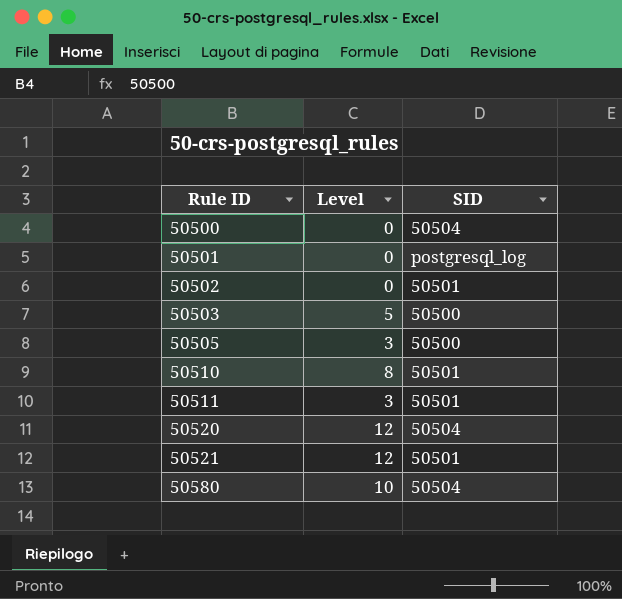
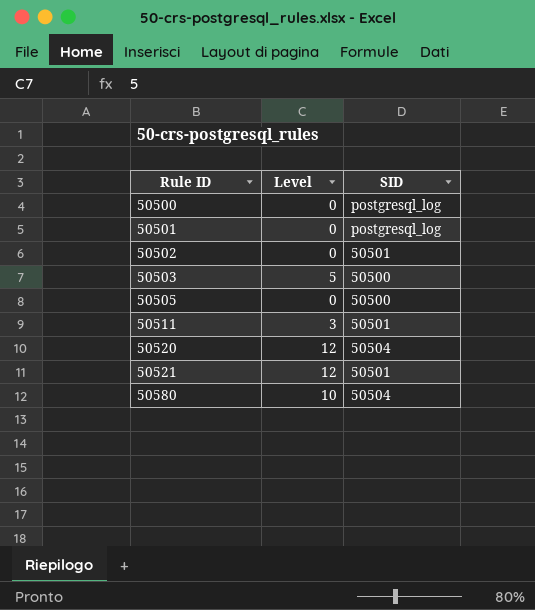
row 50510: 8 | 50501 -> none
50500 | SID: 50504 -> postgresql_log
50505 | Level: 3 -> 0

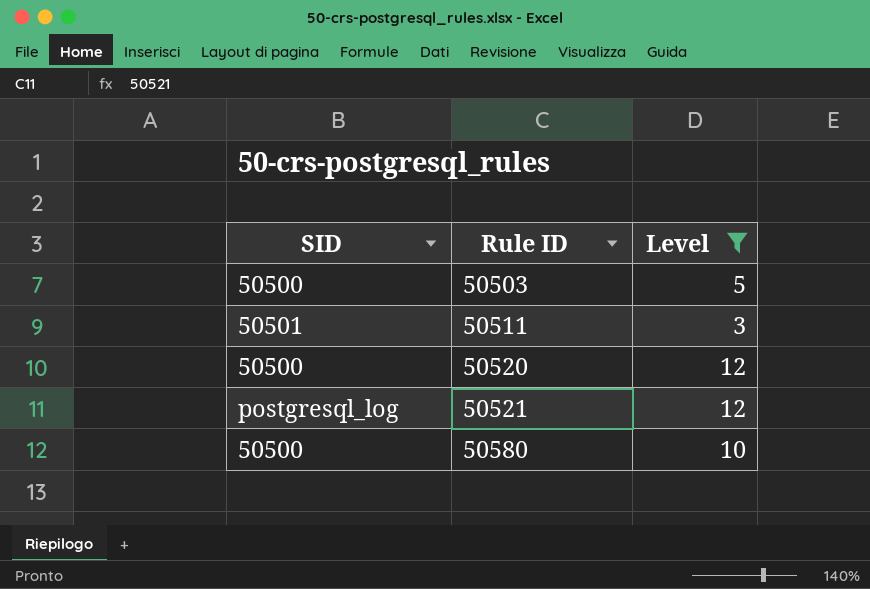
filter: none -> Level != 0
column SID | position: 3 -> 1
50520 | SID: 50504 -> 50500
50521 | SID: 50501 -> postgresql_log
50580 | SID: 50504 -> 50500

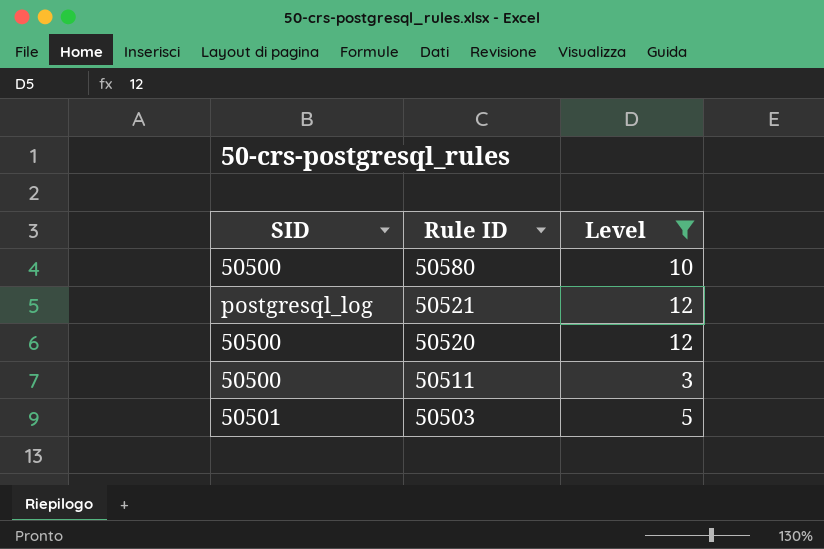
row order: Rule ID ascending -> Rule ID descending
50511 | SID: 50501 -> 50500
50503 | SID: 50500 -> 50501

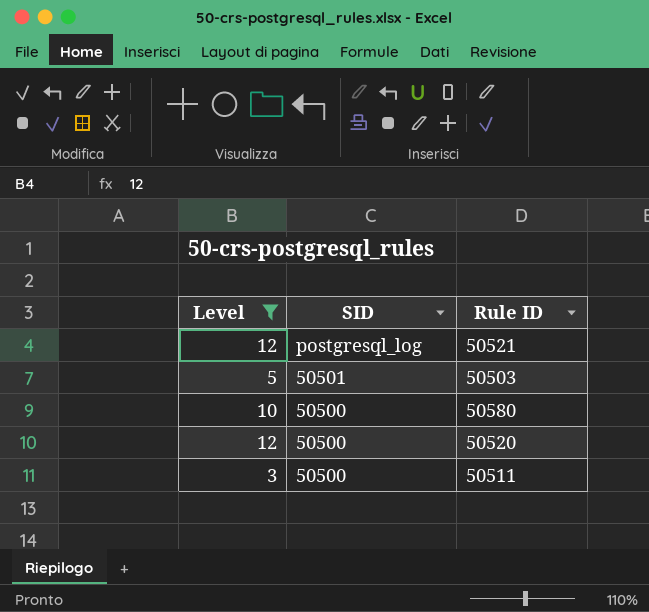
row order: Rule ID descending -> SID descending
column Level | position: 3 -> 1

